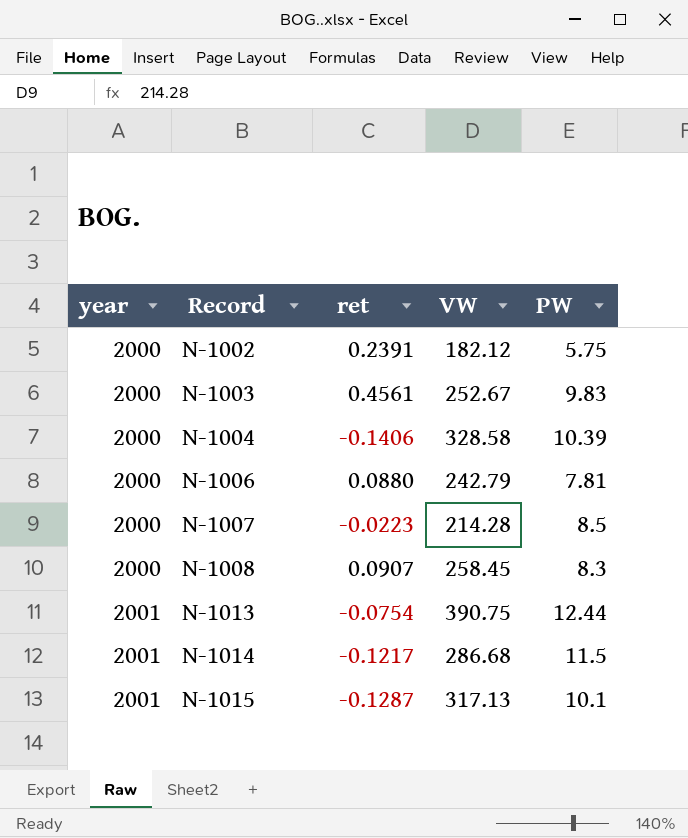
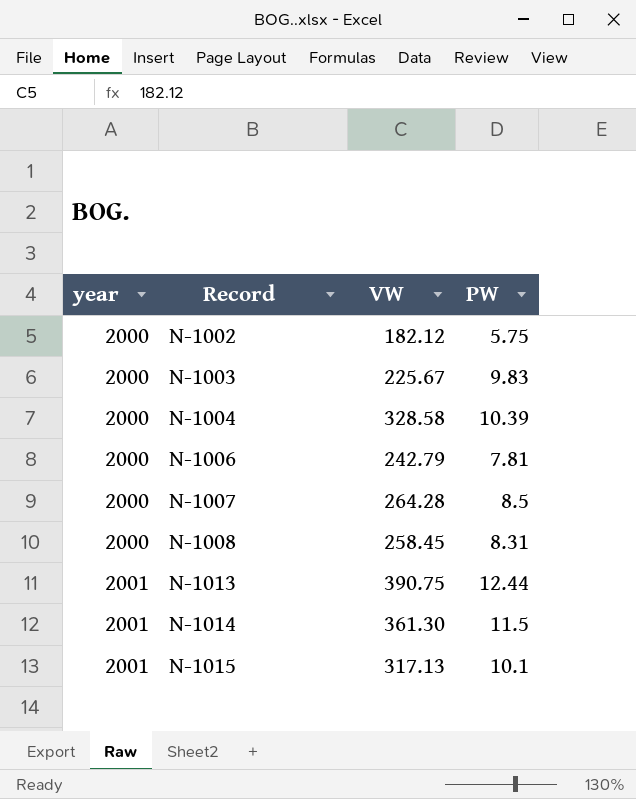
column ret | position: 3 -> none
N-1003 | VW: 252.67 -> 225.67
N-1007 | VW: 214.28 -> 264.28
N-1008 | PW: 8.3 -> 8.31
N-1014 | VW: 286.68 -> 361.30

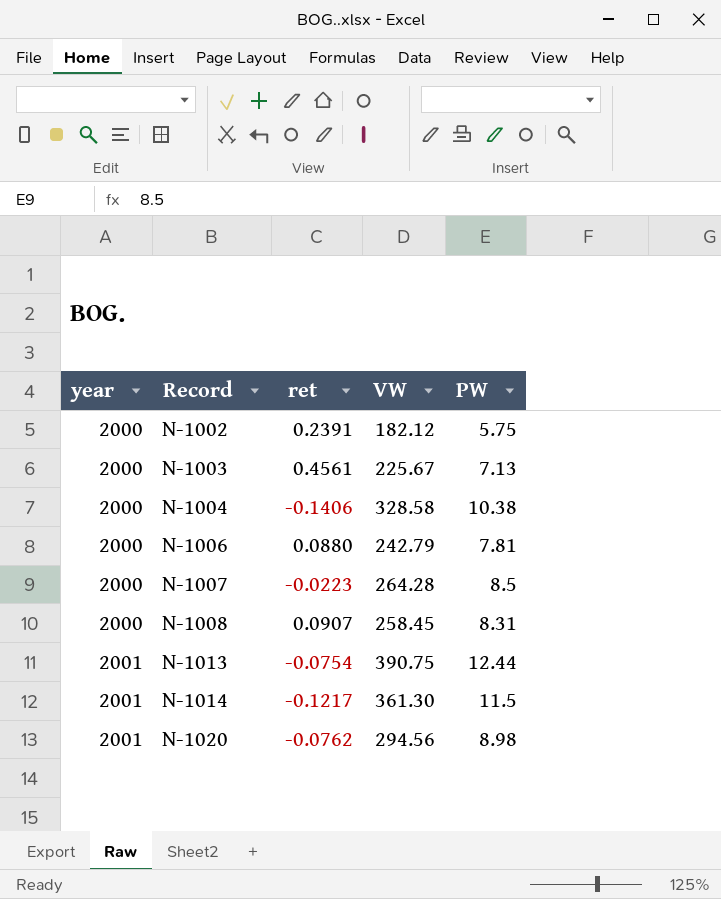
column ret | position: none -> 3
row N-1015: 2001 | 317.13 | 10.1 -> none
N-1003 | PW: 9.83 -> 7.13
N-1004 | PW: 10.39 -> 10.38
row N-1020: none -> 2001 | -0.0762 | 294.56 | 8.98

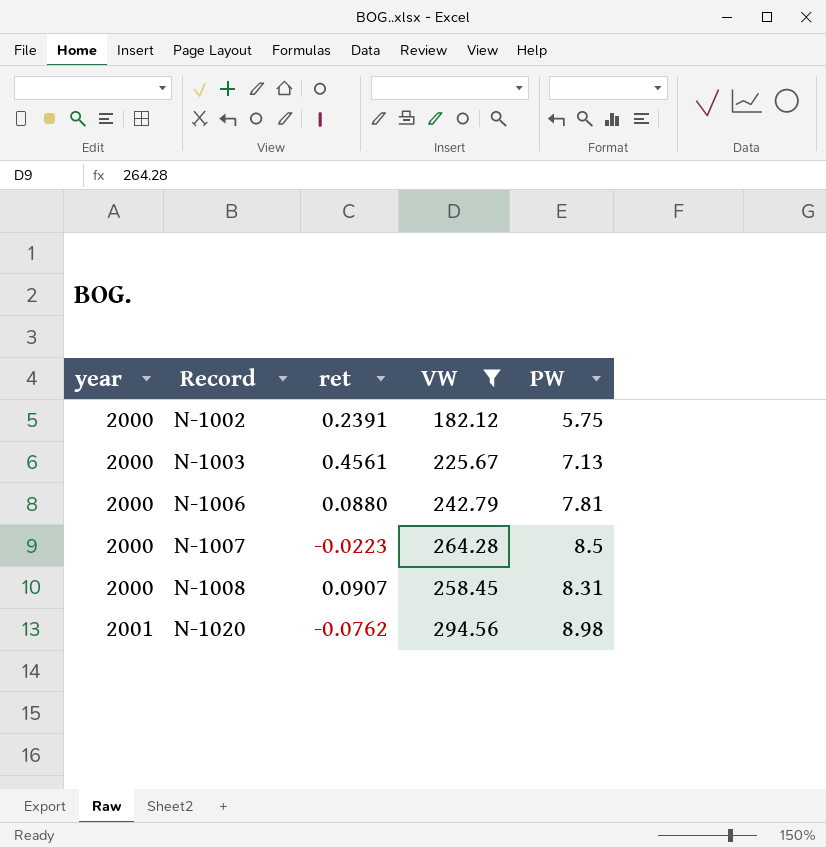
filter: none -> VW <= 294.56

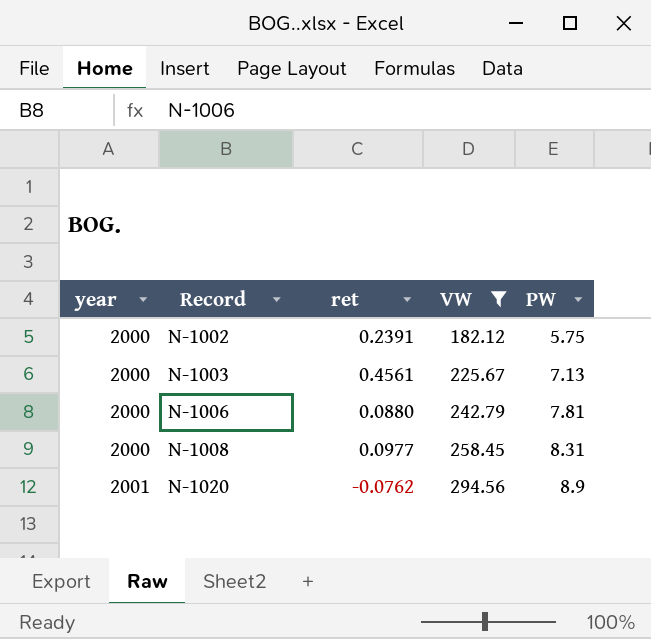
row N-1007: 2000 | -0.0223 | 264.28 | 8.5 -> none
N-1008 | ret: 0.0907 -> 0.0977
N-1020 | PW: 8.98 -> 8.9

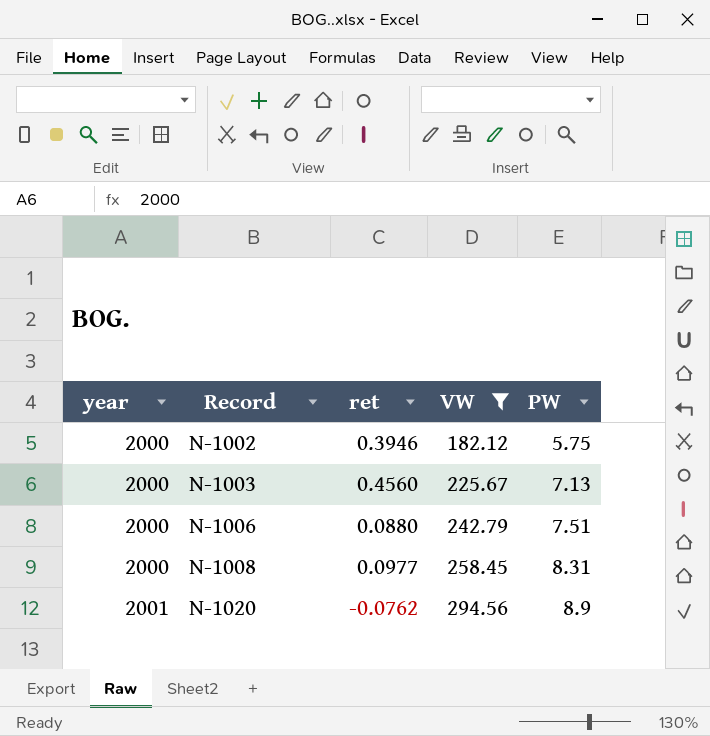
N-1002 | ret: 0.2391 -> 0.3946
N-1003 | ret: 0.4561 -> 0.4560
N-1006 | PW: 7.81 -> 7.51

